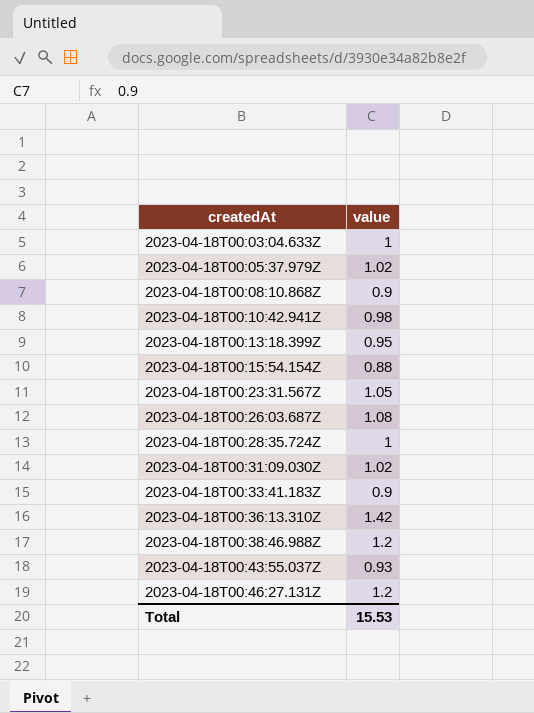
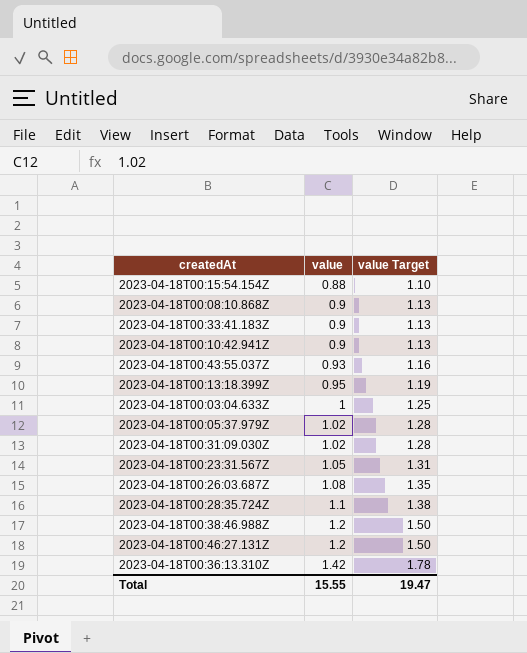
row order: createdAt ascending -> value ascending
column value Target | formula: none -> [value] * 1.25
2023-04-18T00:10:42.941Z | value: 0.98 -> 0.9
2023-04-18T00:28:35.724Z | value: 1 -> 1.1
Total | value: 15.53 -> 15.55

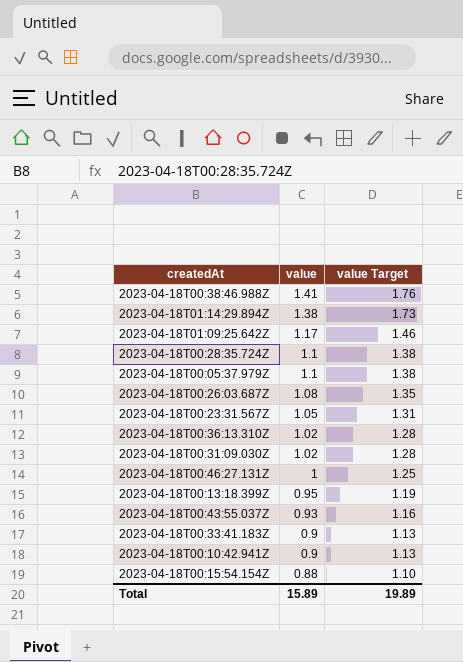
row order: value ascending -> value descending
row 2023-04-18T00:08:10.868Z: 0.9 | 1.13 -> none
row 2023-04-18T00:03:04.633Z: 1 | 1.25 -> none
2023-04-18T00:38:46.988Z | value: 1.2 -> 1.41
2023-04-18T00:38:46.988Z | value Target: 1.50 -> 1.76
row 2023-04-18T01:14:29.894Z: none -> 1.38 | 1.73
row 2023-04-18T01:09:25.642Z: none -> 1.17 | 1.46
2023-04-18T00:05:37.979Z | value: 1.02 -> 1.1
2023-04-18T00:05:37.979Z | value Target: 1.28 -> 1.38
2023-04-18T00:36:13.310Z | value: 1.42 -> 1.02
2023-04-18T00:36:13.310Z | value Target: 1.78 -> 1.28
2023-04-18T00:46:27.131Z | value: 1.2 -> 1
2023-04-18T00:46:27.131Z | value Target: 1.50 -> 1.25
Total | value: 15.55 -> 15.89
Total | value Target: 19.47 -> 19.89

